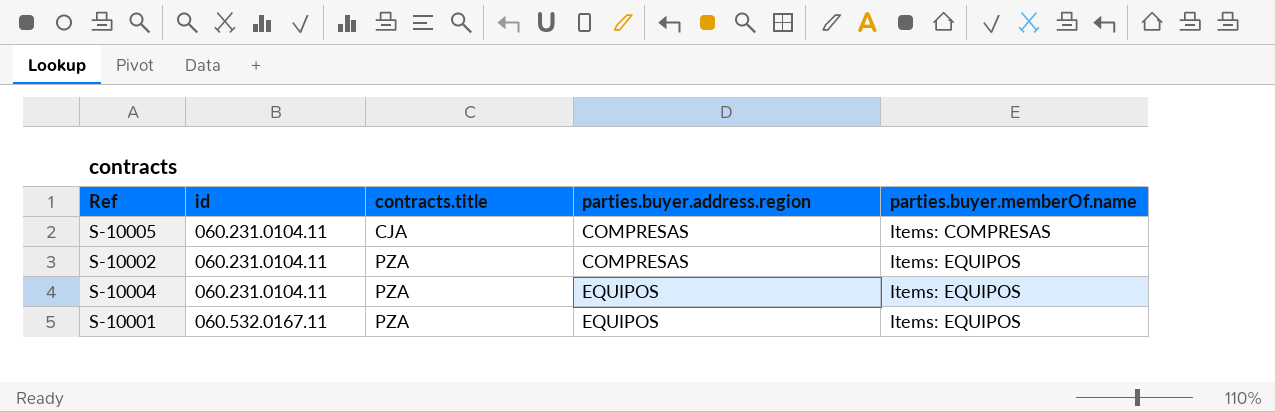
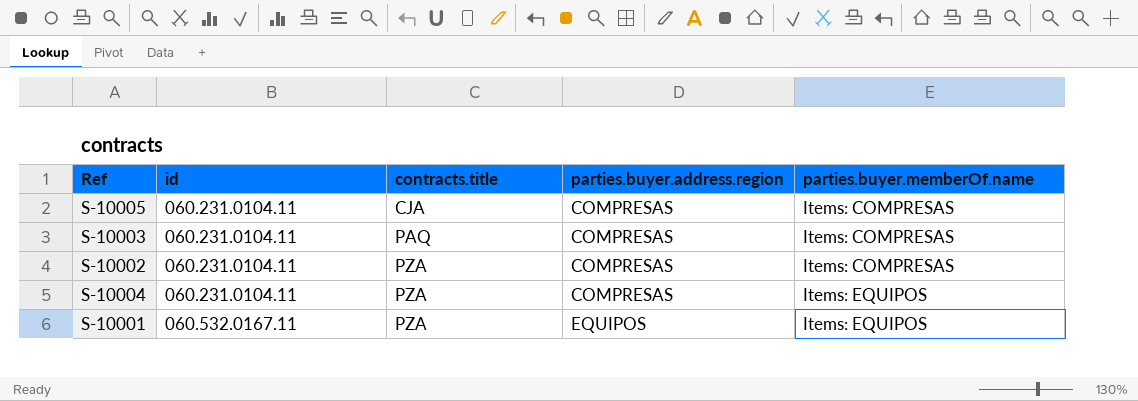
row S-10003: none -> 060.231.0104.11 | PAQ | COMPRESAS | Items: COMPRESAS
S-10002 | parties.buyer.memberOf.name: Items: EQUIPOS -> Items: COMPRESAS
S-10004 | parties.buyer.address.region: EQUIPOS -> COMPRESAS

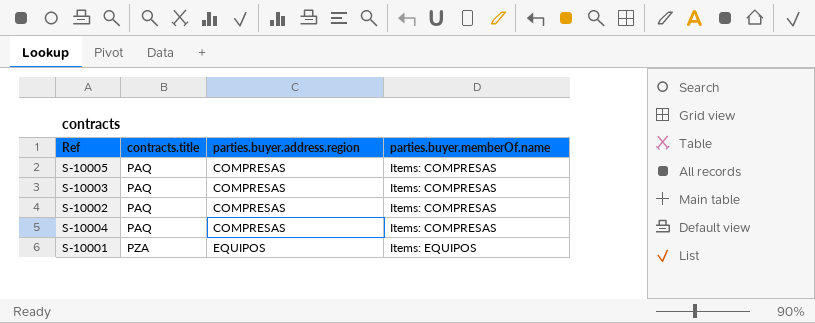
column id | position: 2 -> none
S-10005 | contracts.title: CJA -> PAQ
S-10002 | contracts.title: PZA -> PAQ
S-10004 | contracts.title: PZA -> PAQ
S-10004 | parties.buyer.memberOf.name: Items: EQUIPOS -> Items: COMPRESAS

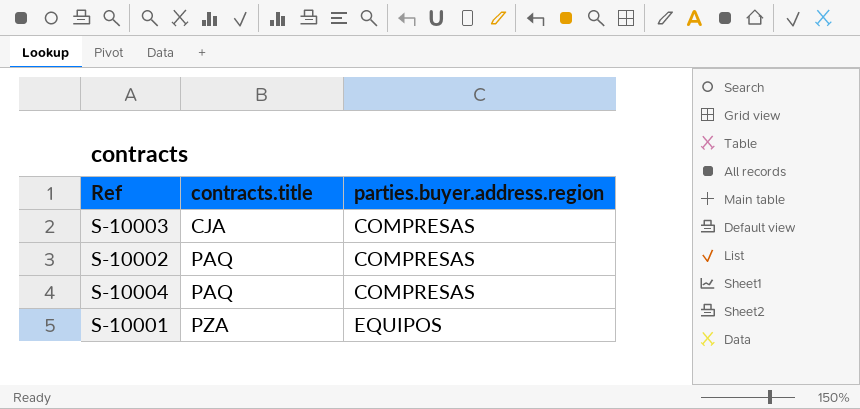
column parties.buyer.memberOf.name | position: 4 -> none
row S-10005: PAQ | COMPRESAS | Items: COMPRESAS -> none
S-10003 | contracts.title: PAQ -> CJA

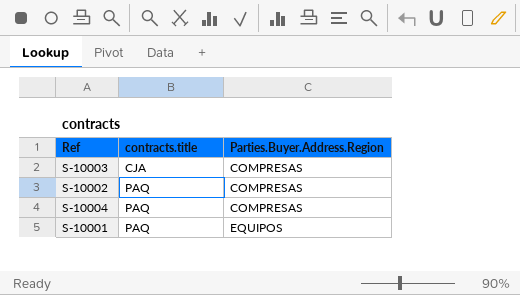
column name: parties.buyer.address.region -> Parties.Buyer.Address.Region
S-10001 | contracts.title: PZA -> PAQ

